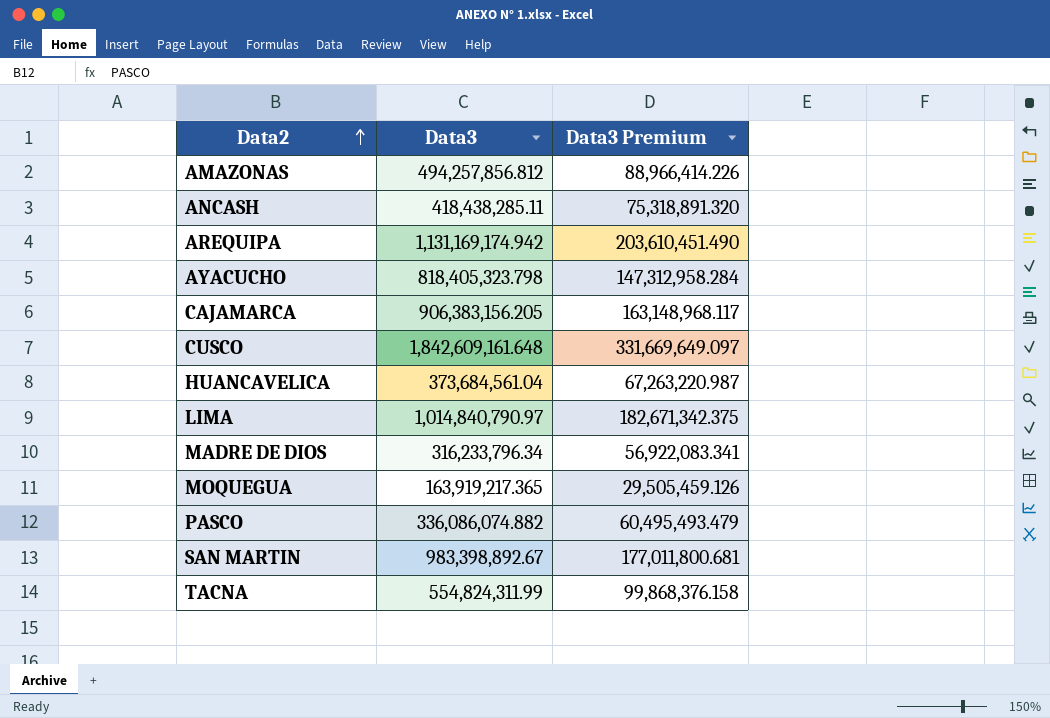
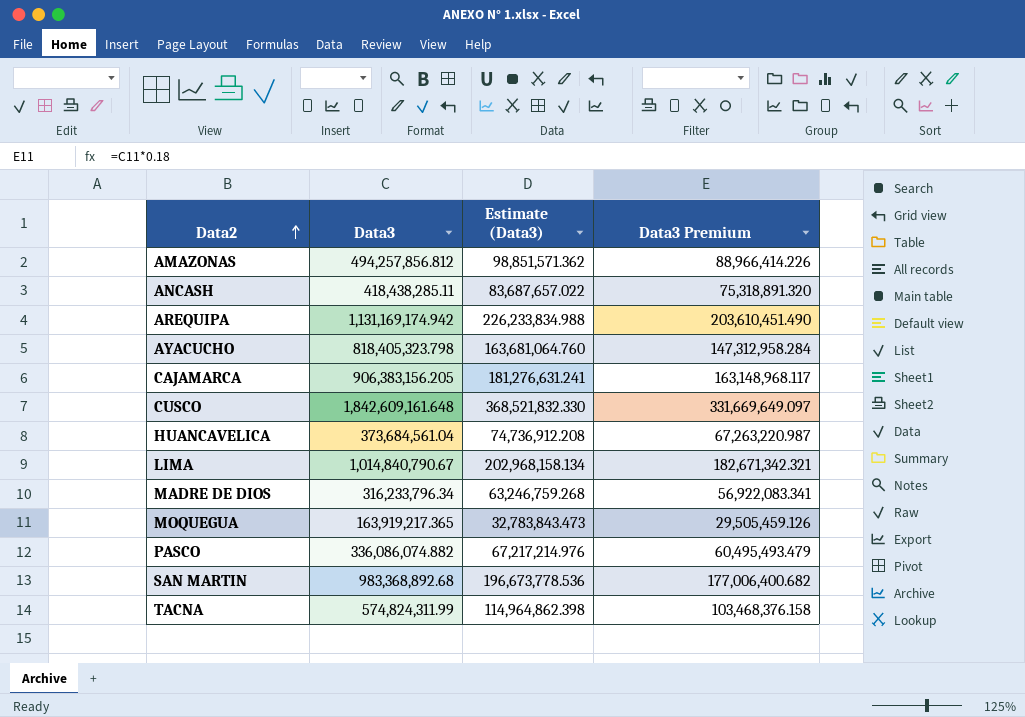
column Estimate (Data3) | formula: none -> [Data3] * 0.2
LIMA | Data3: 1,014,840,790.97 -> 1,014,840,790.67
LIMA | Data3 Premium: 182,671,342.375 -> 182,671,342.321
SAN MARTIN | Data3: 983,398,892.67 -> 983,368,892.68
SAN MARTIN | Data3 Premium: 177,011,800.681 -> 177,006,400.682
TACNA | Data3: 554,824,311.99 -> 574,824,311.99
TACNA | Data3 Premium: 99,868,376.158 -> 103,468,376.158

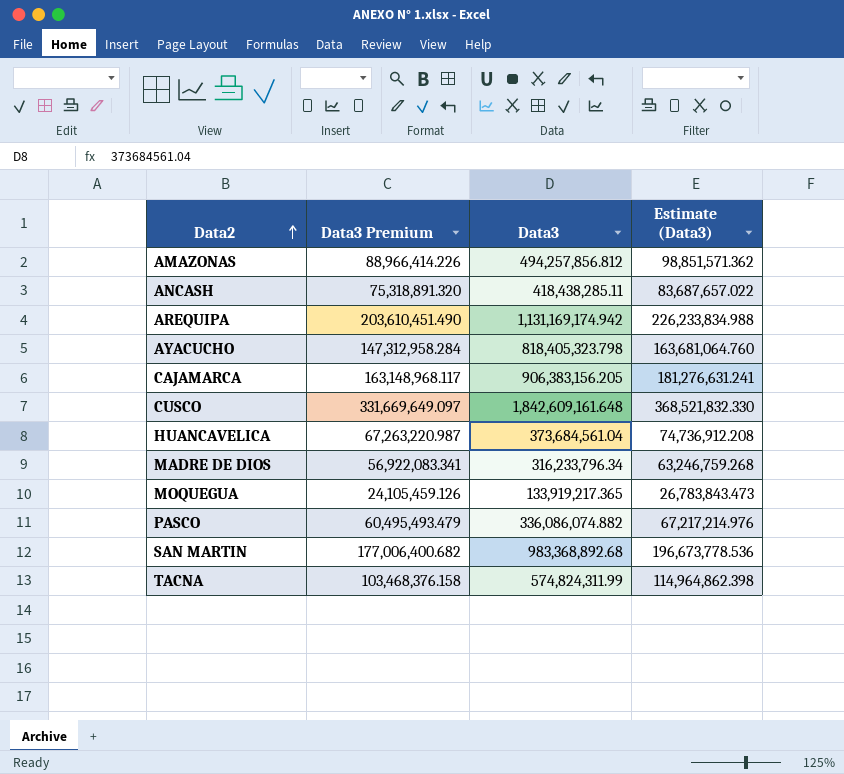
column Data3 Premium | position: 4 -> 2
row LIMA: 1,014,840,790.67 | 202,968,158.134 | 182,671,342.321 -> none
MOQUEGUA | Data3 Premium: 29,505,459.126 -> 24,105,459.126
MOQUEGUA | Data3: 163,919,217.365 -> 133,919,217.365
MOQUEGUA | Estimate (Data3): 32,783,843.473 -> 26,783,843.473

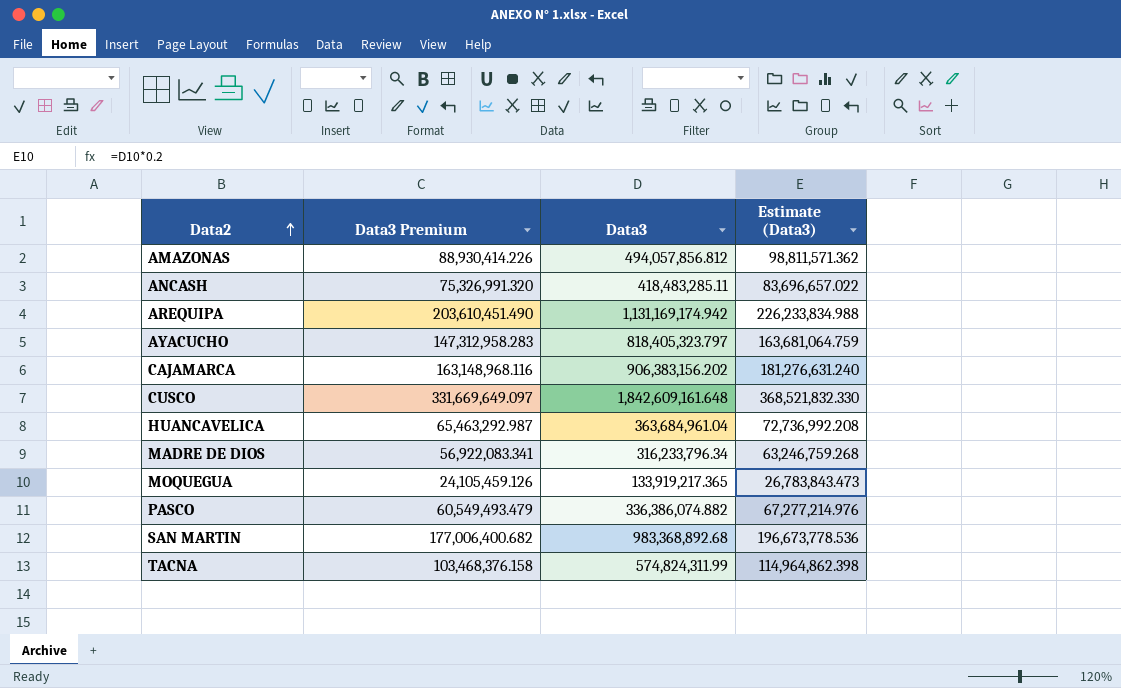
AMAZONAS | Data3 Premium: 88,966,414.226 -> 88,930,414.226
AMAZONAS | Data3: 494,257,856.812 -> 494,057,856.812
AMAZONAS | Estimate (Data3): 98,851,571.362 -> 98,811,571.362
ANCASH | Data3 Premium: 75,318,891.320 -> 75,326,991.320
ANCASH | Data3: 418,438,285.11 -> 418,483,285.11
ANCASH | Estimate (Data3): 83,687,657.022 -> 83,696,657.022
AYACUCHO | Data3 Premium: 147,312,958.284 -> 147,312,958.283
AYACUCHO | Data3: 818,405,323.798 -> 818,405,323.797
AYACUCHO | Estimate (Data3): 163,681,064.760 -> 163,681,064.759
CAJAMARCA | Data3 Premium: 163,148,968.117 -> 163,148,968.116
CAJAMARCA | Data3: 906,383,156.205 -> 906,383,156.202
CAJAMARCA | Estimate (Data3): 181,276,631.241 -> 181,276,631.240
HUANCAVELICA | Data3 Premium: 67,263,220.987 -> 65,463,292.987
HUANCAVELICA | Data3: 373,684,561.04 -> 363,684,961.04
HUANCAVELICA | Estimate (Data3): 74,736,912.208 -> 72,736,992.208
PASCO | Data3 Premium: 60,495,493.479 -> 60,549,493.479
PASCO | Data3: 336,086,074.882 -> 336,386,074.882
PASCO | Estimate (Data3): 67,217,214.976 -> 67,277,214.976

